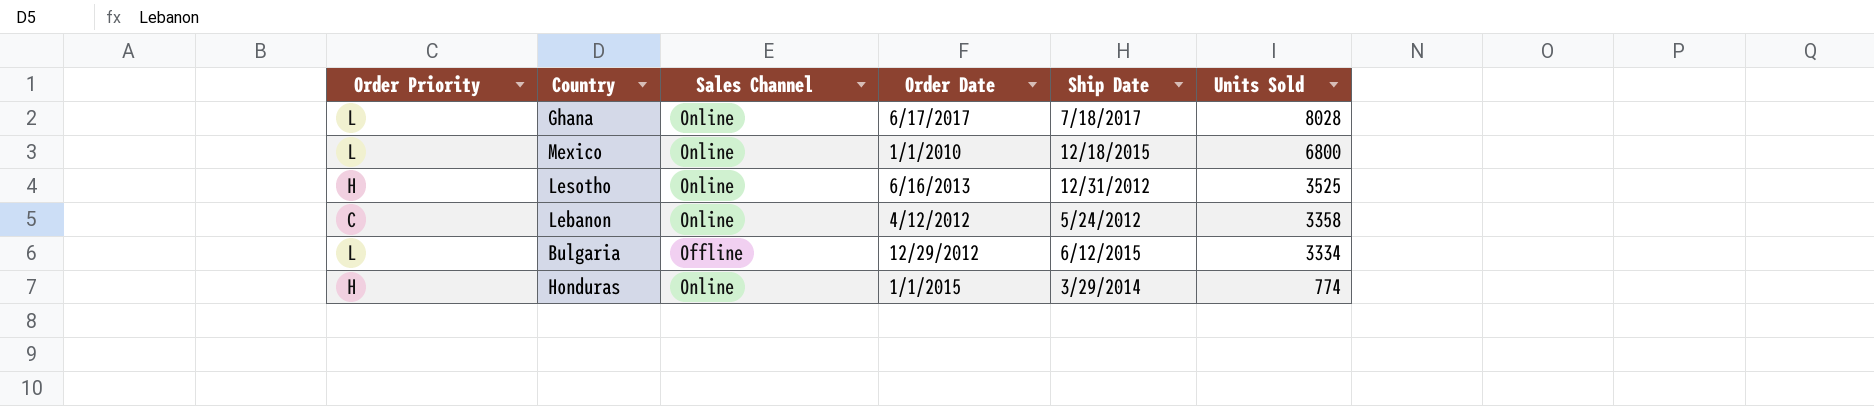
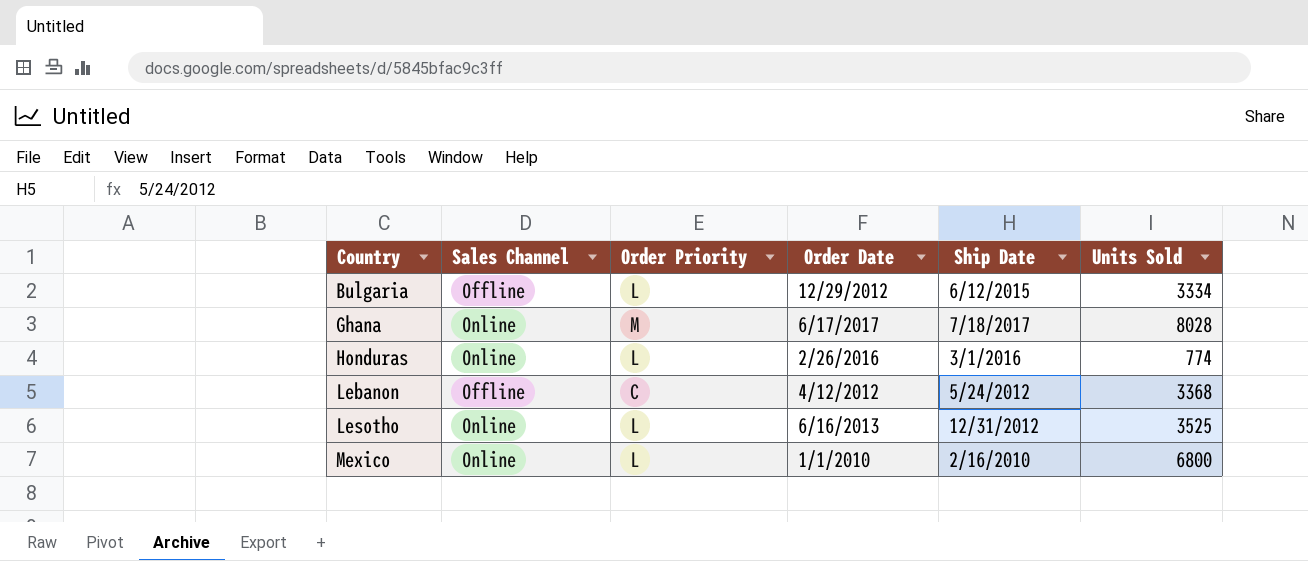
row order: Units Sold descending -> Country ascending
column Order Priority | position: 1 -> 3
Ghana | Order Priority: L -> M
Honduras | Order Priority: H -> L
Honduras | Order Date: 1/1/2015 -> 2/26/2016
Honduras | Ship Date: 3/29/2014 -> 3/1/2016
Lebanon | Sales Channel: Online -> Offline
Lebanon | Units Sold: 3358 -> 3368
Lesotho | Order Priority: H -> L
Mexico | Ship Date: 12/18/2015 -> 2/16/2010

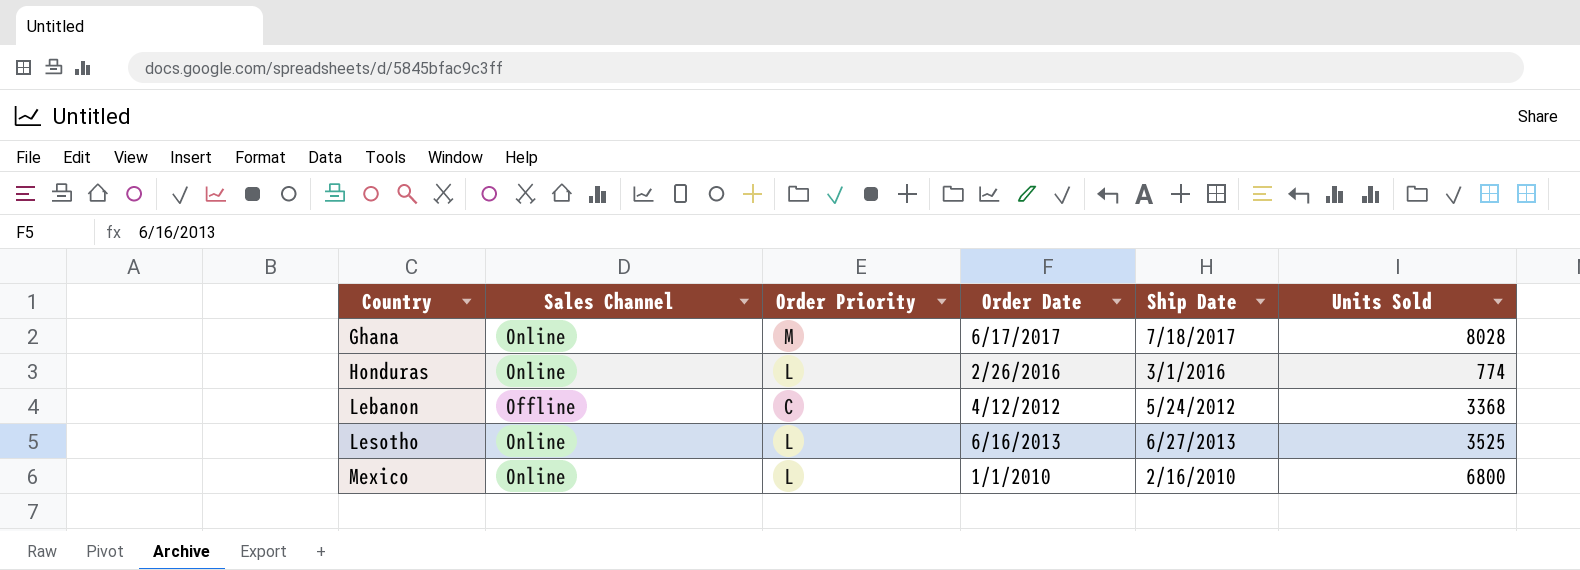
row Bulgaria: Offline | L | 12/29/2012 | 6/12/2015 | 3334 -> none
Lesotho | Ship Date: 12/31/2012 -> 6/27/2013

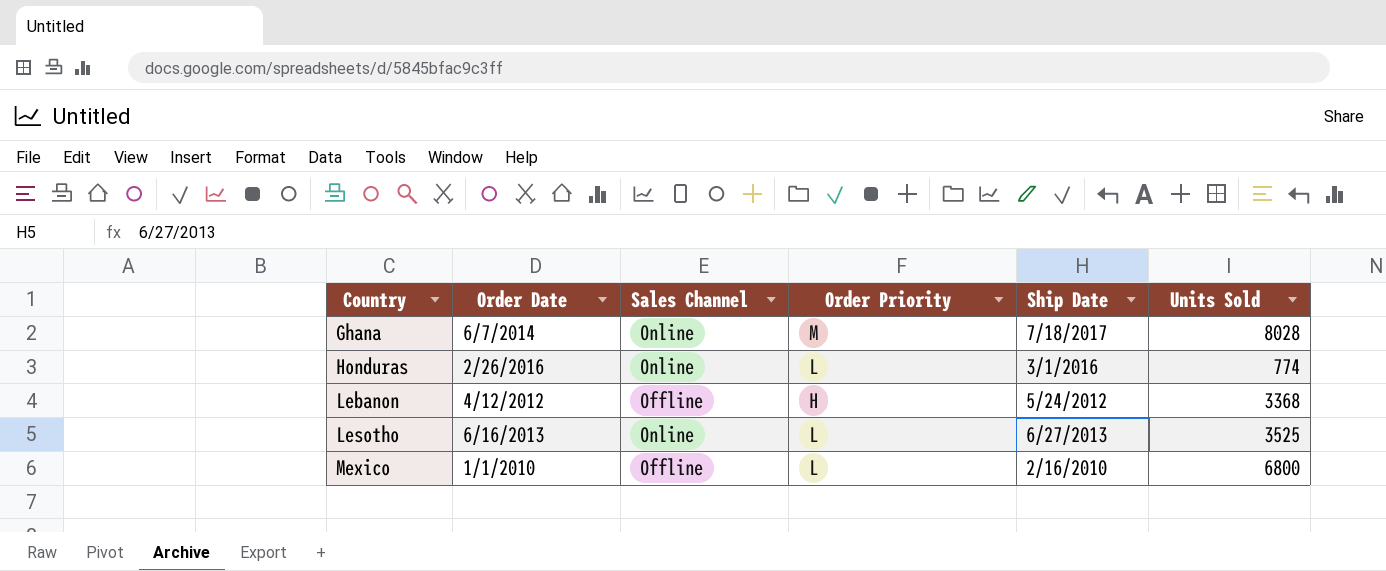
column Order Date | position: 4 -> 2
Ghana | Order Date: 6/17/2017 -> 6/7/2014
Lebanon | Order Priority: C -> H
Mexico | Sales Channel: Online -> Offline

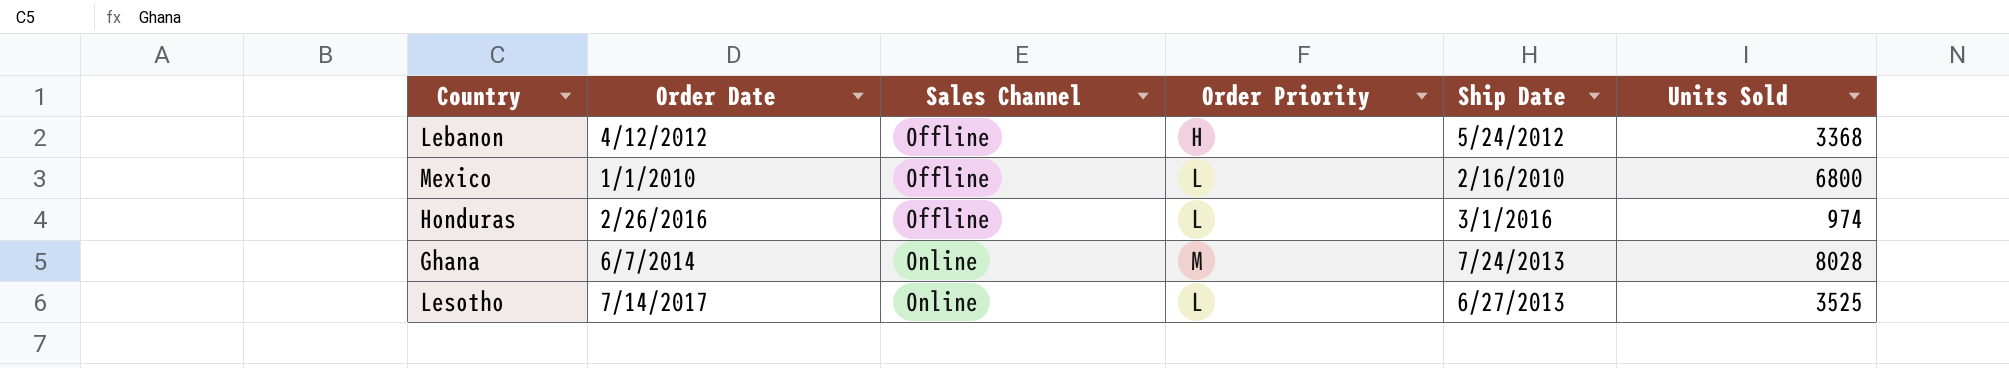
row order: Country ascending -> Sales Channel ascending
Honduras | Sales Channel: Online -> Offline
Honduras | Units Sold: 774 -> 974
Ghana | Ship Date: 7/18/2017 -> 7/24/2013
Lesotho | Order Date: 6/16/2013 -> 7/14/2017

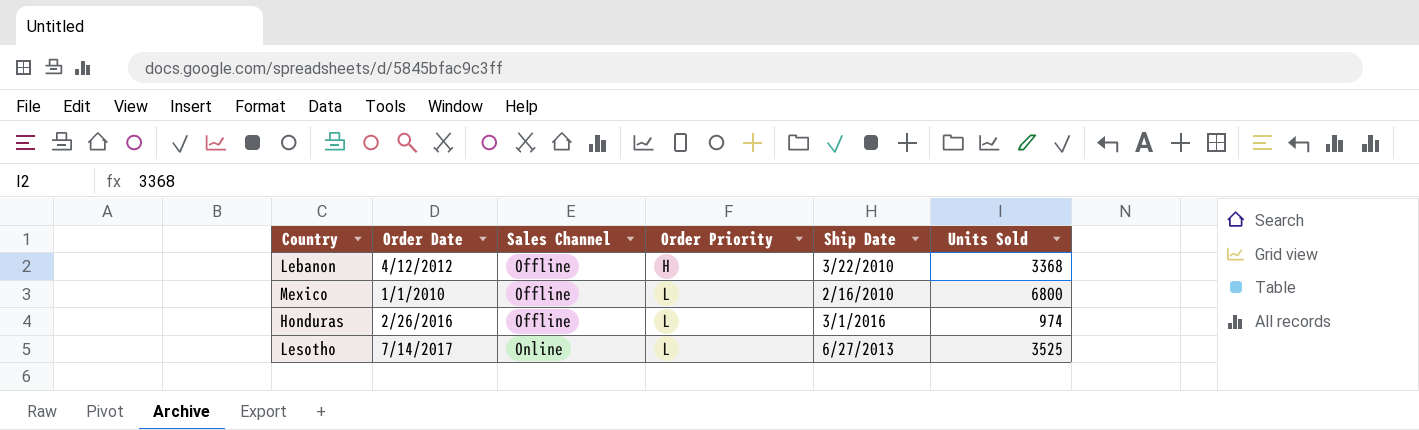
row Ghana: 6/7/2014 | Online | M | 7/24/2013 | 8028 -> none
Lebanon | Ship Date: 5/24/2012 -> 3/22/2010

